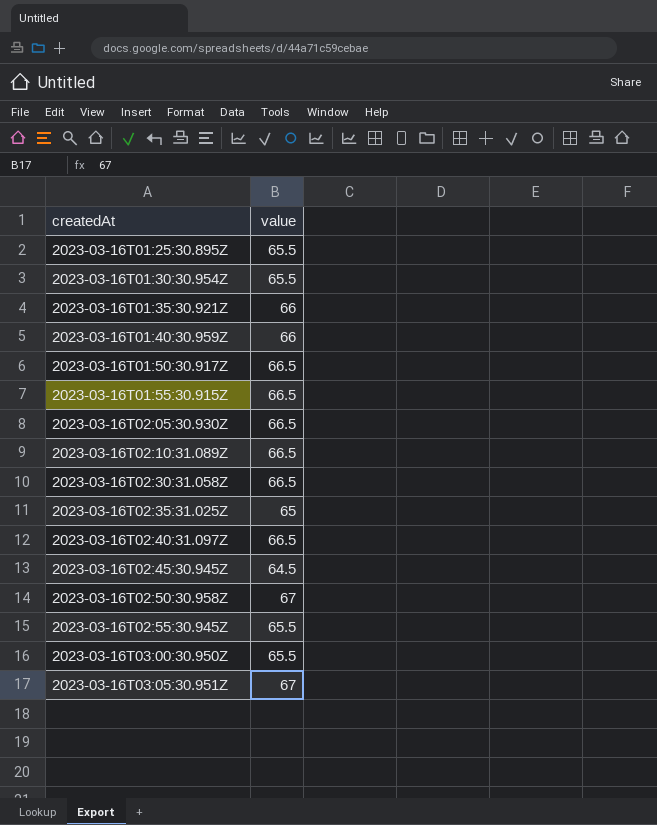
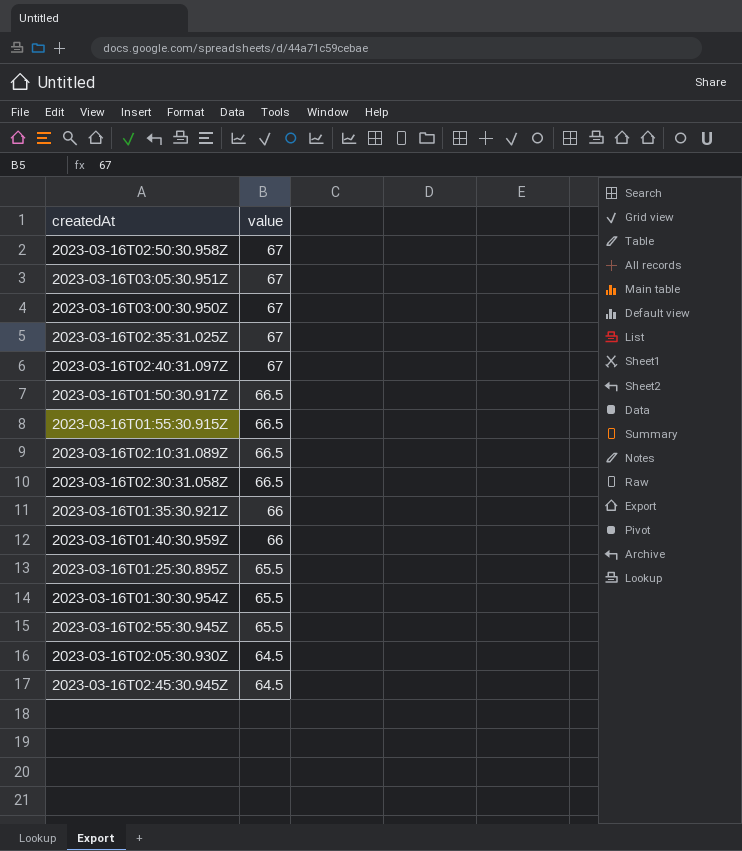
row order: createdAt ascending -> value descending
2023-03-16T03:00:30.950Z | value: 65.5 -> 67
2023-03-16T02:35:31.025Z | value: 65 -> 67
2023-03-16T02:40:31.097Z | value: 66.5 -> 67
2023-03-16T02:05:30.930Z | value: 66.5 -> 64.5

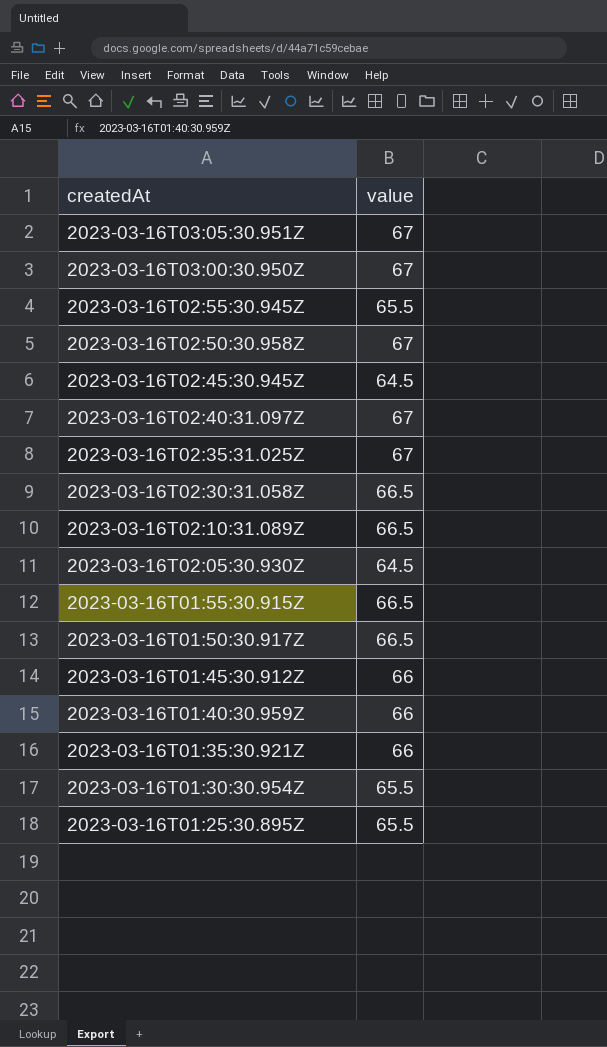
row order: value descending -> createdAt descending
row 2023-03-16T01:45:30.912Z: none -> 66

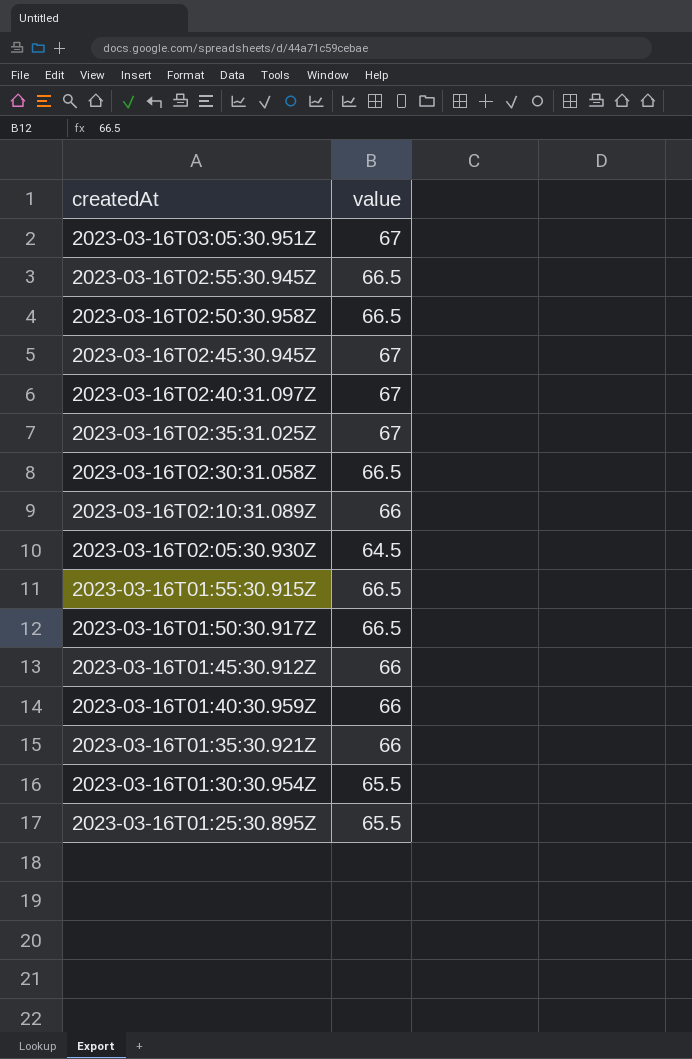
row 2023-03-16T03:00:30.950Z: 67 -> none
2023-03-16T02:55:30.945Z | value: 65.5 -> 66.5
2023-03-16T02:50:30.958Z | value: 67 -> 66.5
2023-03-16T02:45:30.945Z | value: 64.5 -> 67
2023-03-16T02:10:31.089Z | value: 66.5 -> 66

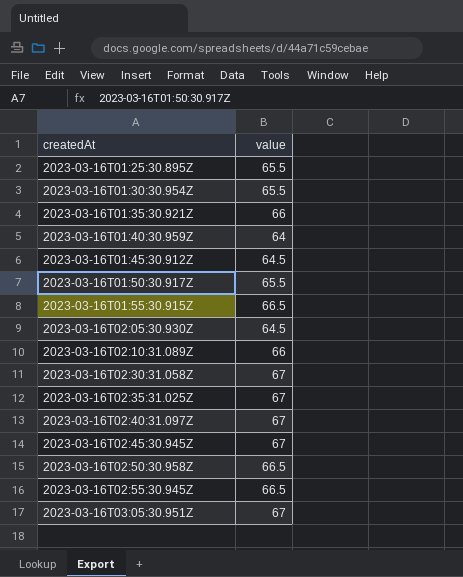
row order: createdAt descending -> createdAt ascending
2023-03-16T01:40:30.959Z | value: 66 -> 64
2023-03-16T01:45:30.912Z | value: 66 -> 64.5
2023-03-16T01:50:30.917Z | value: 66.5 -> 65.5
2023-03-16T02:30:31.058Z | value: 66.5 -> 67

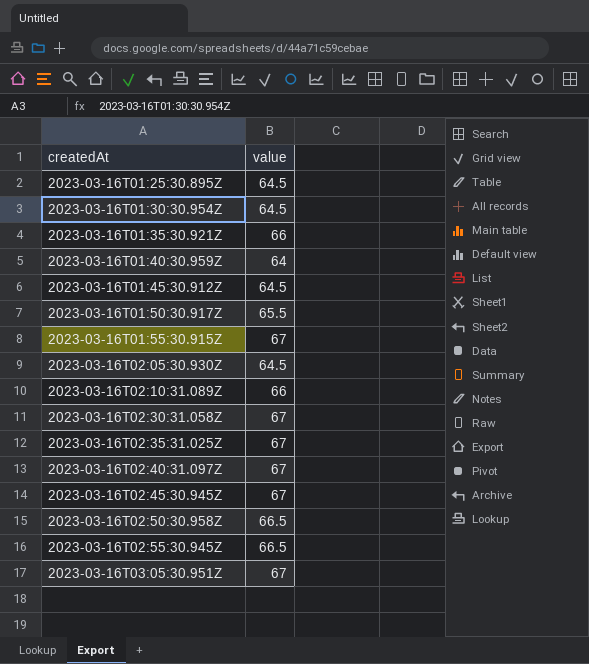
2023-03-16T01:25:30.895Z | value: 65.5 -> 64.5
2023-03-16T01:30:30.954Z | value: 65.5 -> 64.5
2023-03-16T01:55:30.915Z | value: 66.5 -> 67

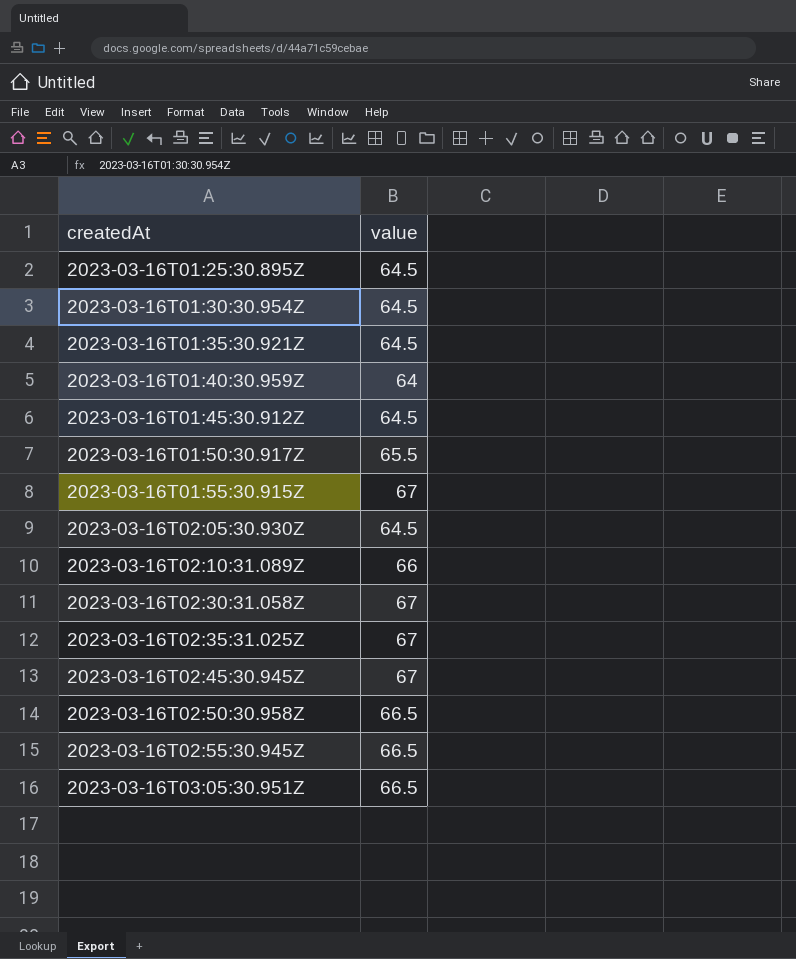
row 2023-03-16T02:40:31.097Z: 67 -> none
2023-03-16T01:35:30.921Z | value: 66 -> 64.5
2023-03-16T03:05:30.951Z | value: 67 -> 66.5

